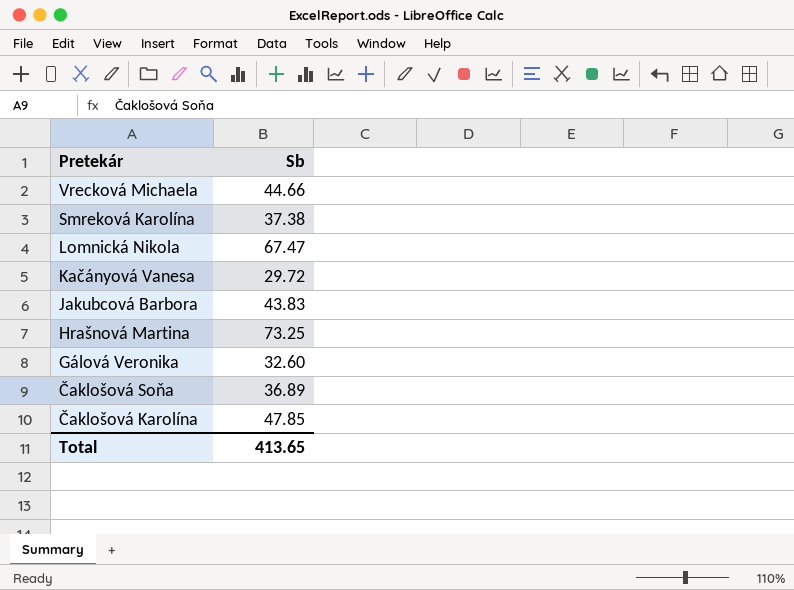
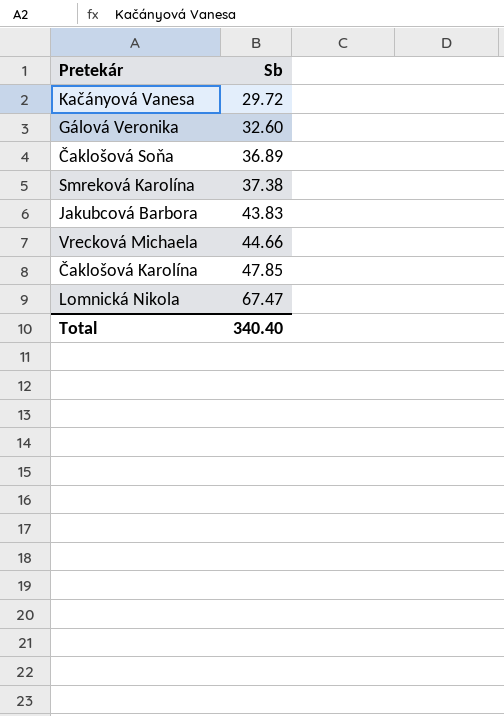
row order: Pretekár descending -> Sb ascending
row Hrašnová Martina: 73.25 -> none
Total | Sb: 413.65 -> 340.40

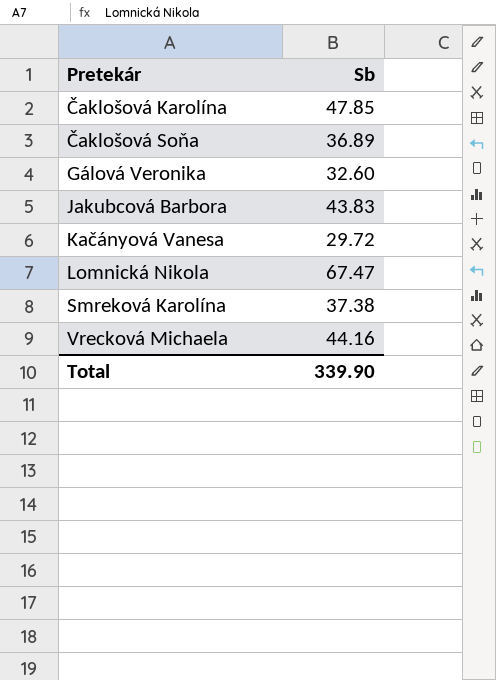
row order: Sb ascending -> Pretekár ascending
Vrecková Michaela | Sb: 44.66 -> 44.16
Total | Sb: 340.40 -> 339.90

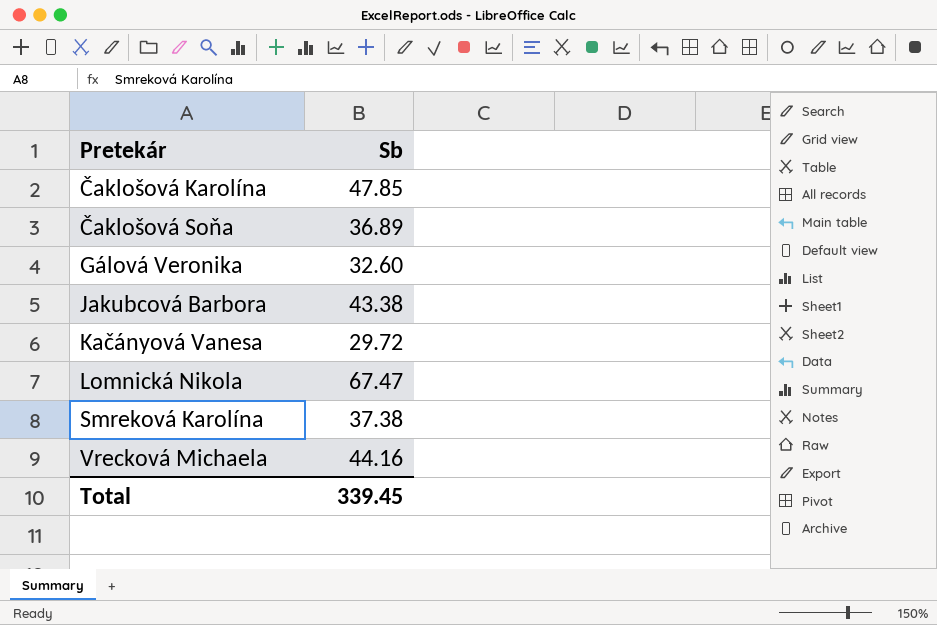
Jakubcová Barbora | Sb: 43.83 -> 43.38
Total | Sb: 339.90 -> 339.45

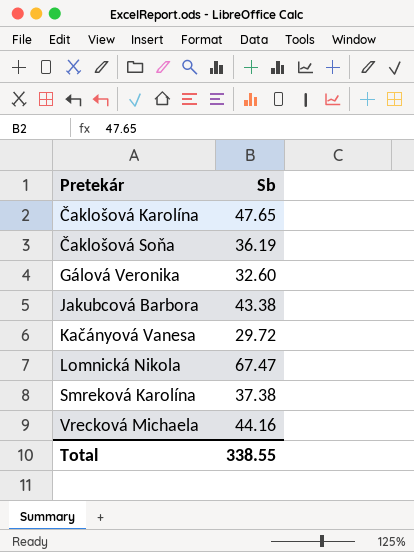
Čaklošová Karolína | Sb: 47.85 -> 47.65
Čaklošová Soňa | Sb: 36.89 -> 36.19
Total | Sb: 339.45 -> 338.55

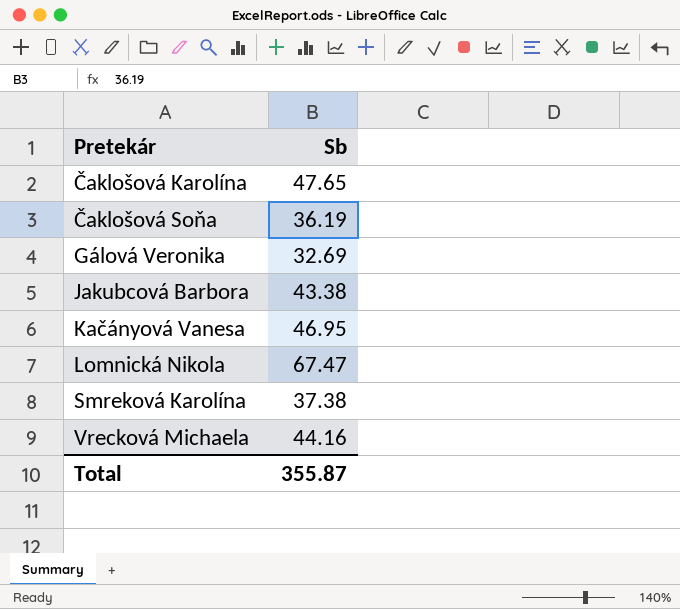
Gálová Veronika | Sb: 32.60 -> 32.69
Kačányová Vanesa | Sb: 29.72 -> 46.95
Total | Sb: 338.55 -> 355.87

